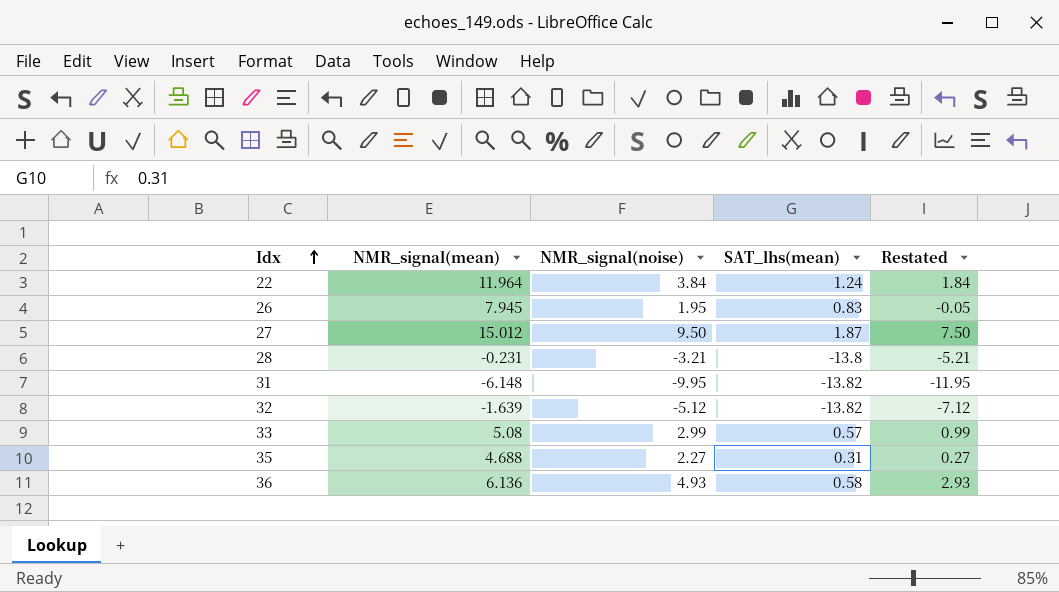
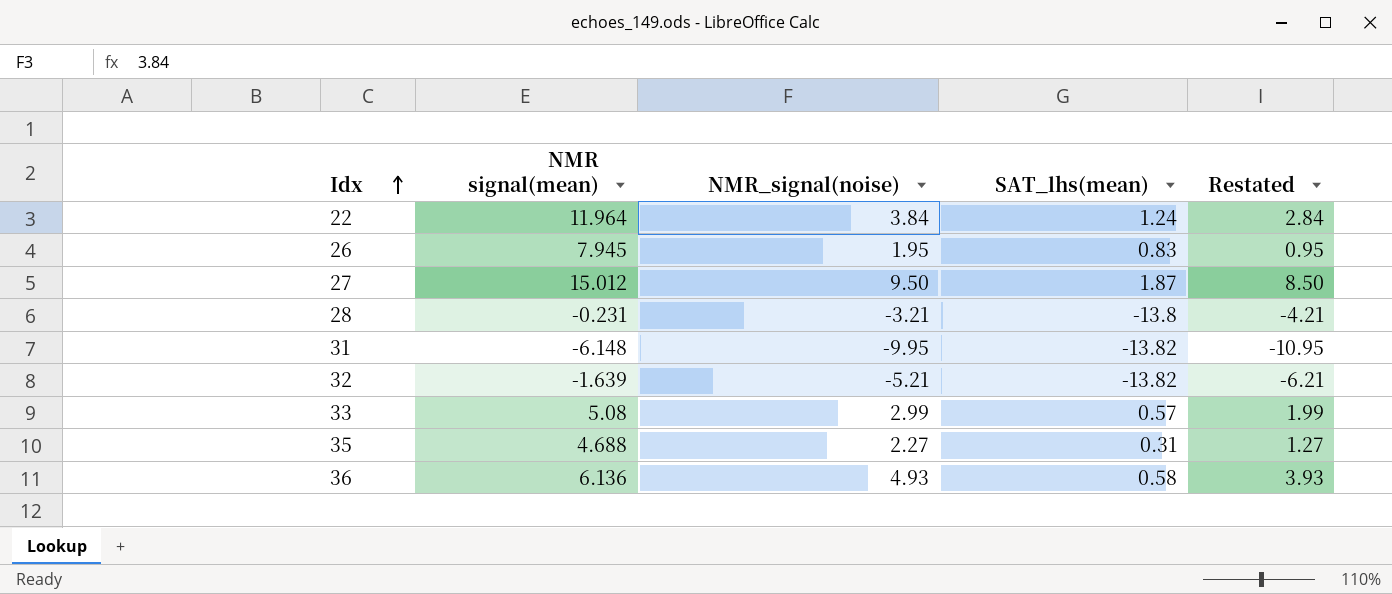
column name: NMR_signal(mean) -> NMR signal(mean)
column Restated | formula: [NMR_signal(noise)] - 2 -> [NMR_signal(noise)] - 1
32 | NMR_signal(noise): -5.12 -> -5.21

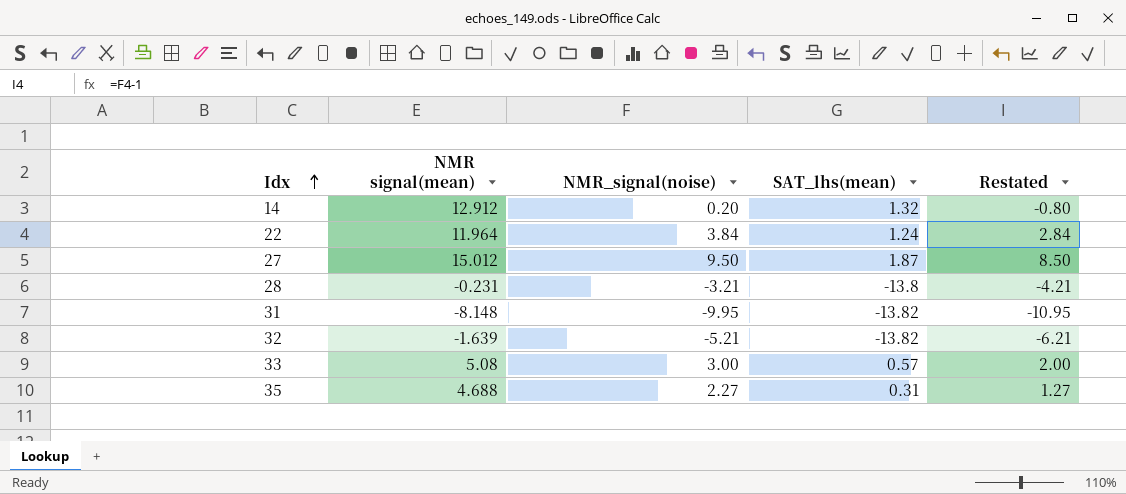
row 26: 7.945 | 1.95 | 0.83 | 0.95 -> none
row 36: 6.136 | 4.93 | 0.58 | 3.93 -> none
row 14: none -> 12.912 | 0.20 | 1.32 | -0.80
31 | NMR signal(mean): -6.148 -> -8.148
33 | NMR_signal(noise): 2.99 -> 3.00
33 | Restated: 1.99 -> 2.00

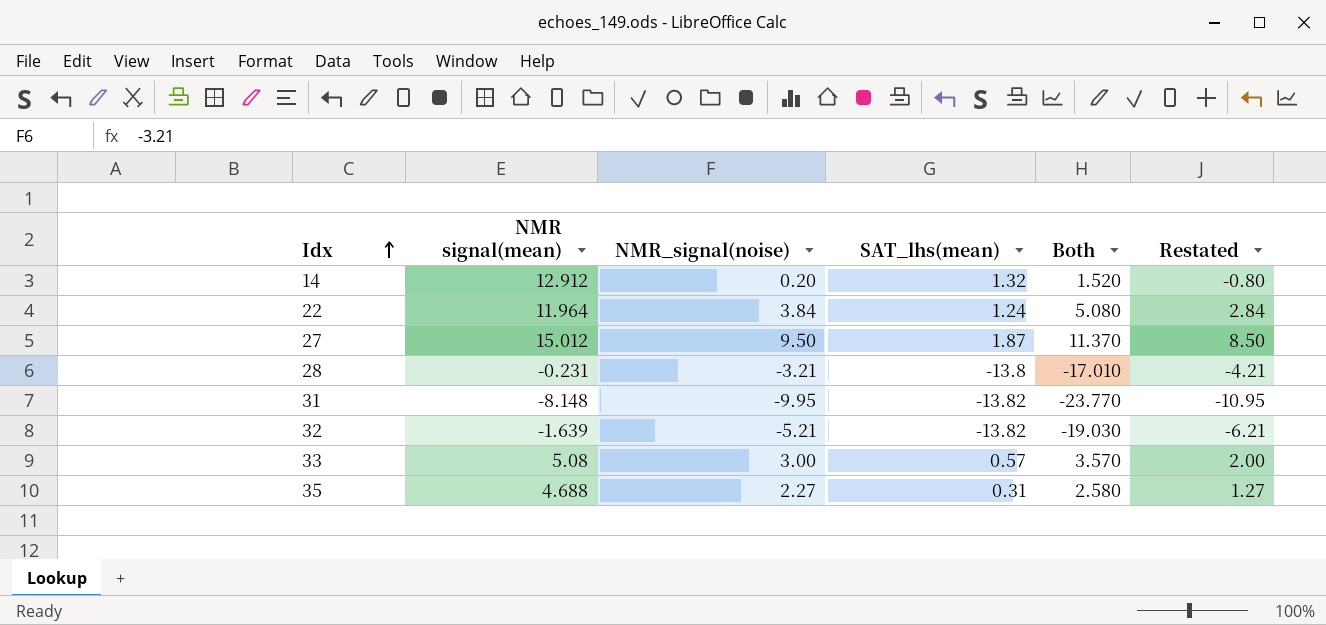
column Both | formula: none -> [NMR_signal(noise)] + [SAT_lhs(mean)]

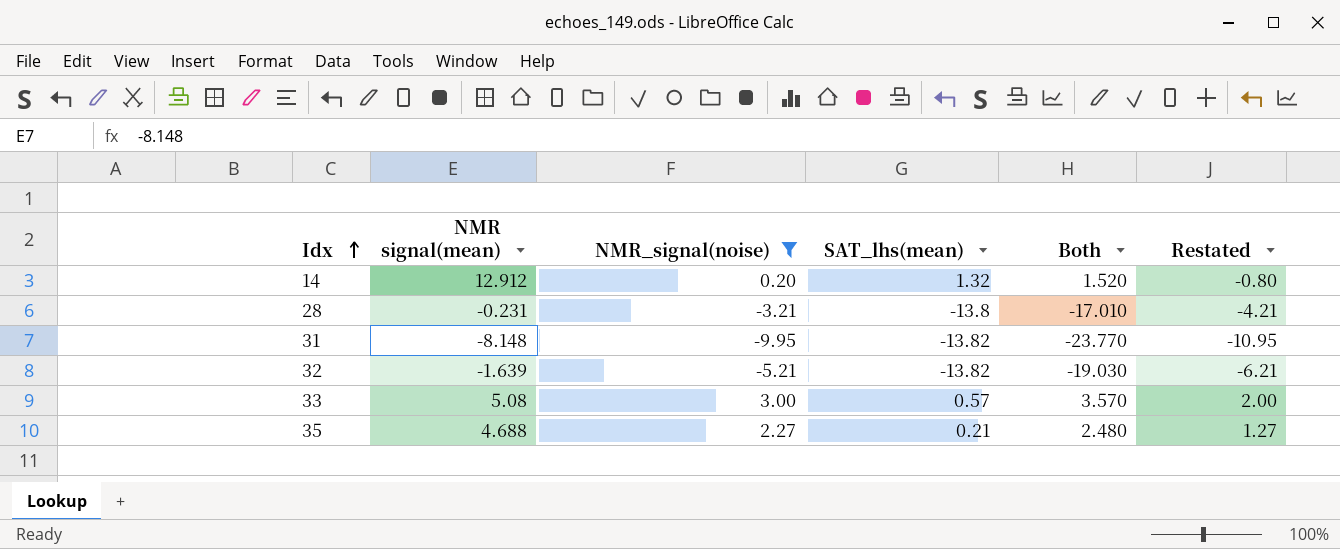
filter: none -> NMR_signal(noise) <= 3.00
35 | SAT_lhs(mean): 0.31 -> 0.21
35 | Both: 2.580 -> 2.480

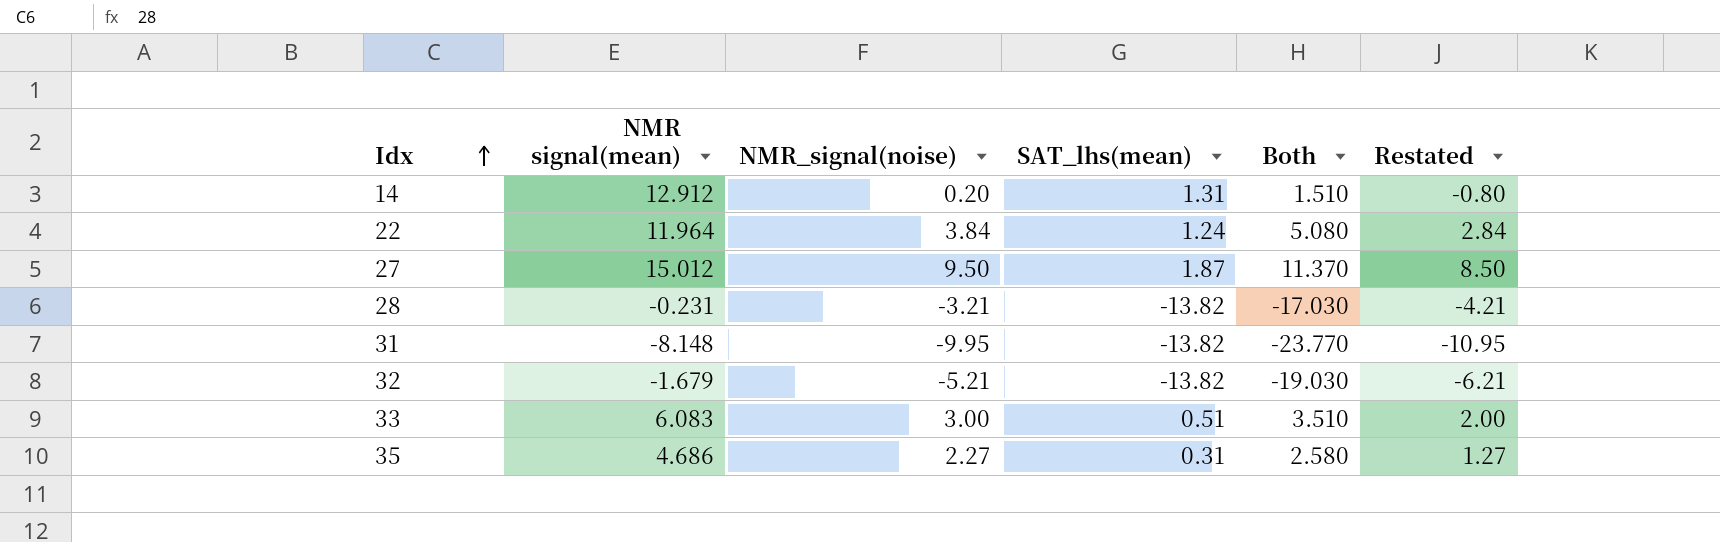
filter: NMR_signal(noise) <= 3.00 -> none
14 | SAT_lhs(mean): 1.32 -> 1.31
14 | Both: 1.520 -> 1.510
28 | SAT_lhs(mean): -13.8 -> -13.82
28 | Both: -17.010 -> -17.030
32 | NMR signal(mean): -1.639 -> -1.679
33 | NMR signal(mean): 5.08 -> 6.083
33 | SAT_lhs(mean): 0.57 -> 0.51
33 | Both: 3.570 -> 3.510
35 | NMR signal(mean): 4.688 -> 4.686
35 | SAT_lhs(mean): 0.21 -> 0.31
35 | Both: 2.480 -> 2.580

